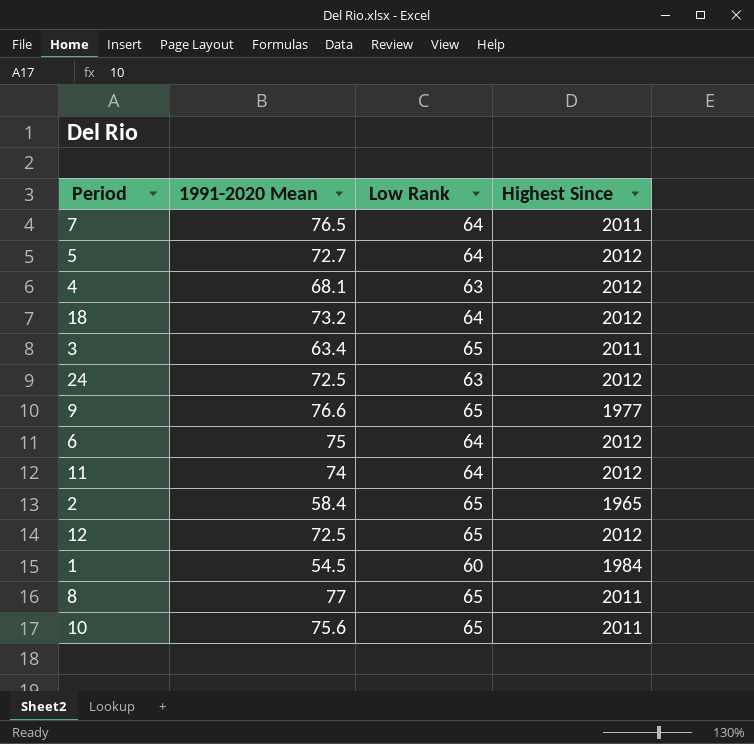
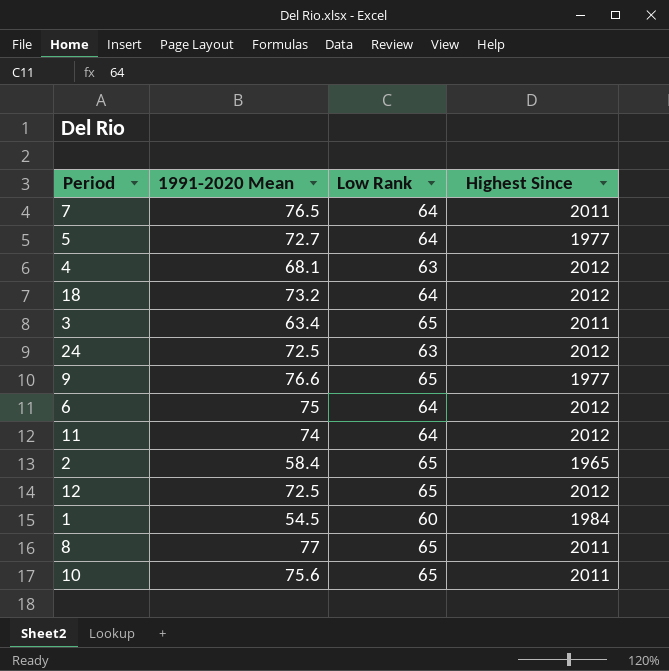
5 | Highest Since: 2012 -> 1977

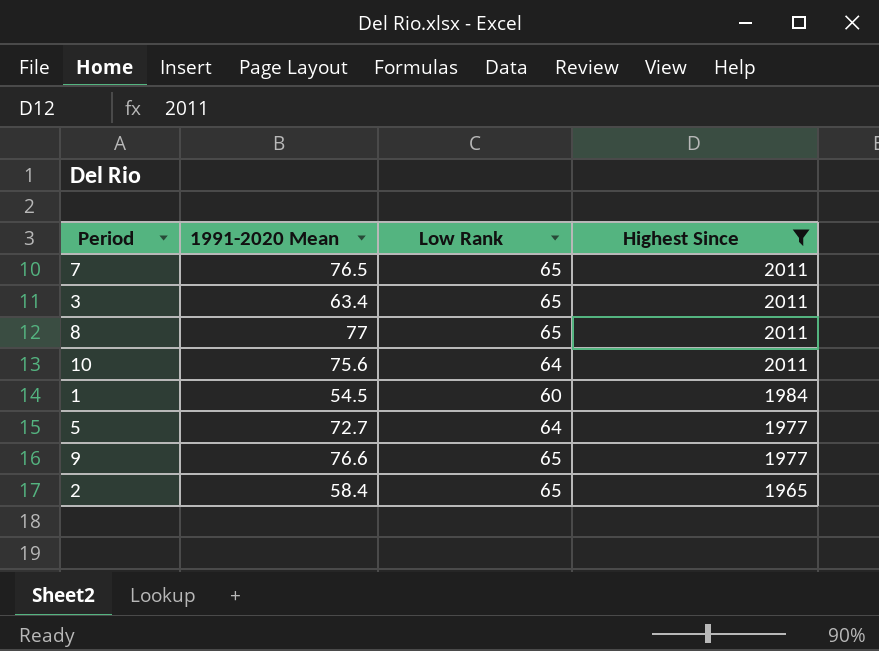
filter: none -> Highest Since != 2012
row order: none -> Highest Since descending
7 | Low Rank: 64 -> 65
10 | Low Rank: 65 -> 64

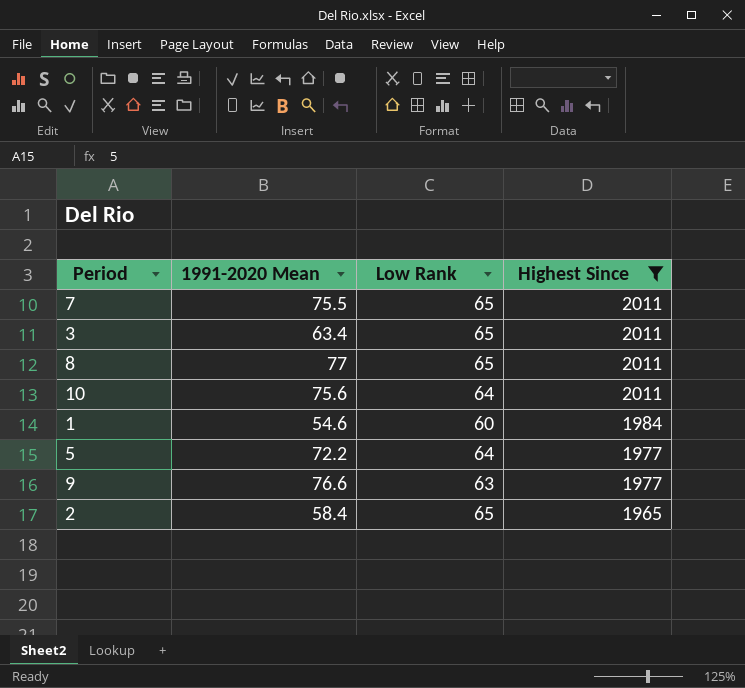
7 | 1991-2020 Mean: 76.5 -> 75.5
1 | 1991-2020 Mean: 54.5 -> 54.6
5 | 1991-2020 Mean: 72.7 -> 72.2
9 | Low Rank: 65 -> 63

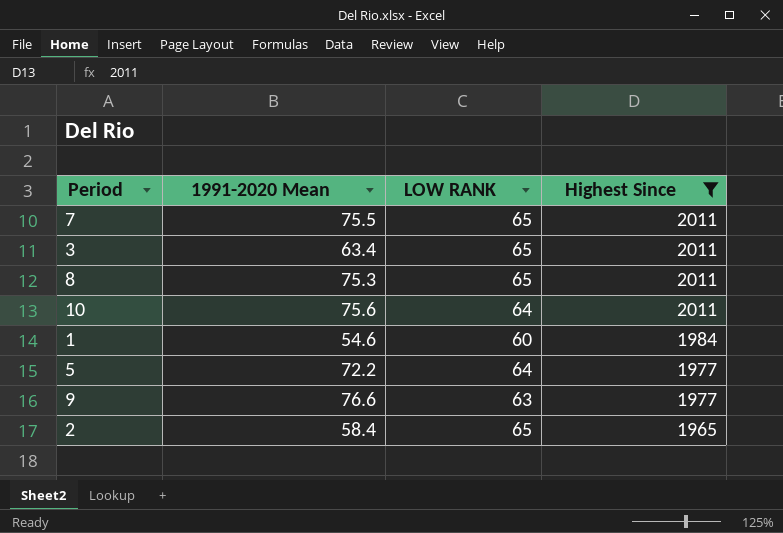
column name: Low Rank -> LOW RANK
8 | 1991-2020 Mean: 77 -> 75.3

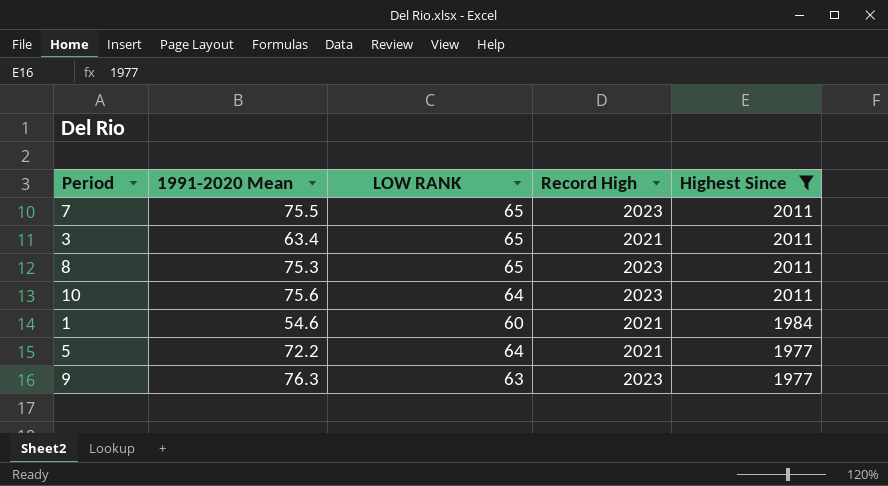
column Record High | position: none -> 4
row 2: 58.4 | 65 | 1965 -> none
9 | 1991-2020 Mean: 76.6 -> 76.3

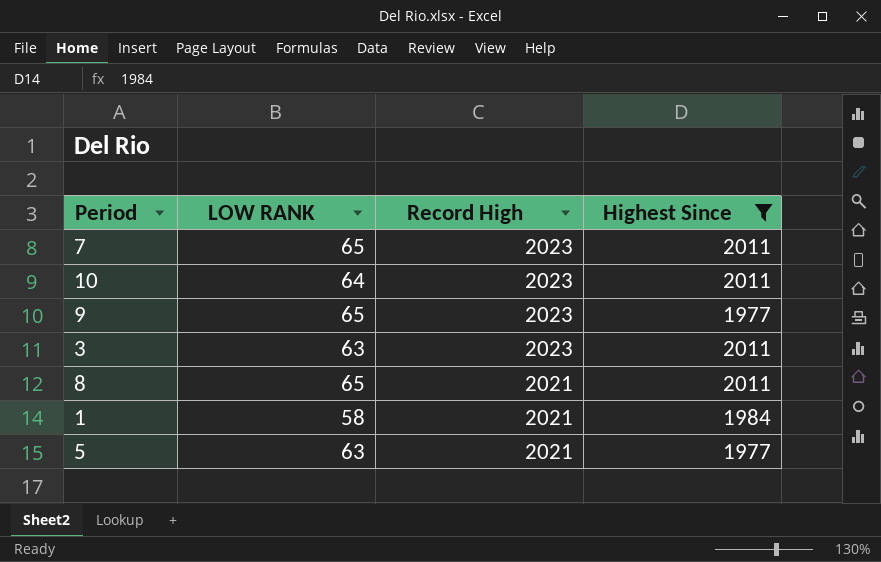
row order: Highest Since descending -> Record High descending
column 1991-2020 Mean | position: 2 -> none
9 | LOW RANK: 63 -> 65
3 | LOW RANK: 65 -> 63
3 | Record High: 2021 -> 2023
8 | Record High: 2023 -> 2021
1 | LOW RANK: 60 -> 58
5 | LOW RANK: 64 -> 63

